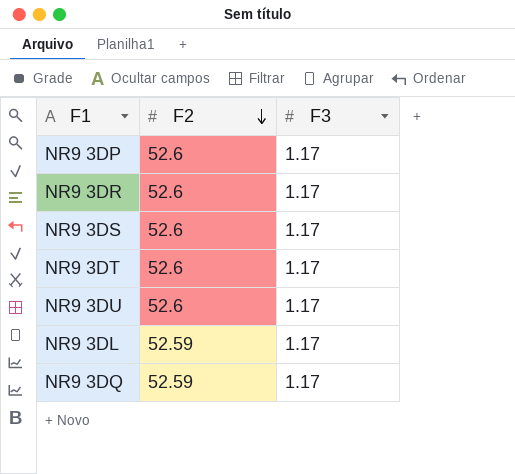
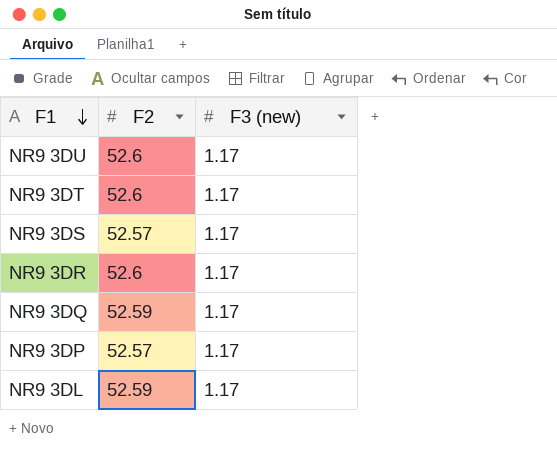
row order: F2 descending -> F1 descending
column name: F3 -> F3 (new)
NR9 3DS | F2: 52.6 -> 52.57
NR9 3DP | F2: 52.6 -> 52.57

